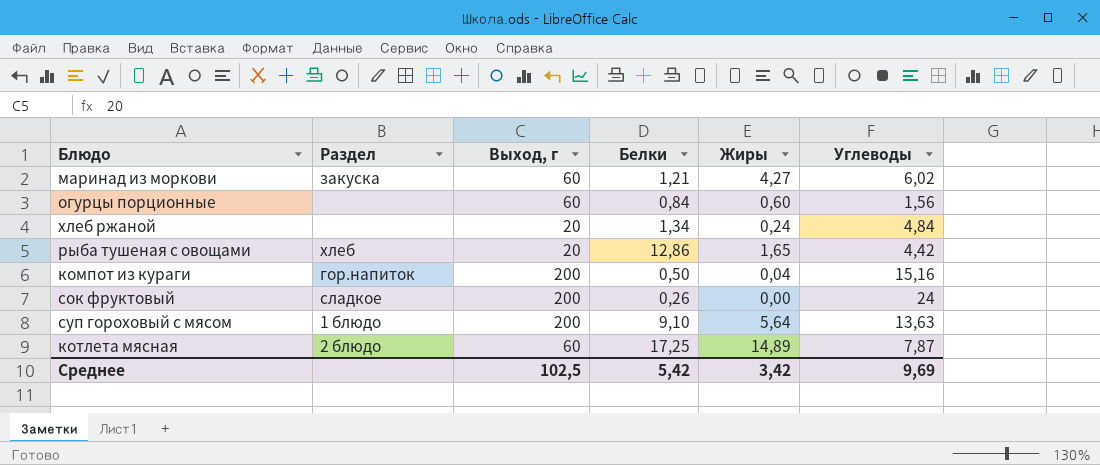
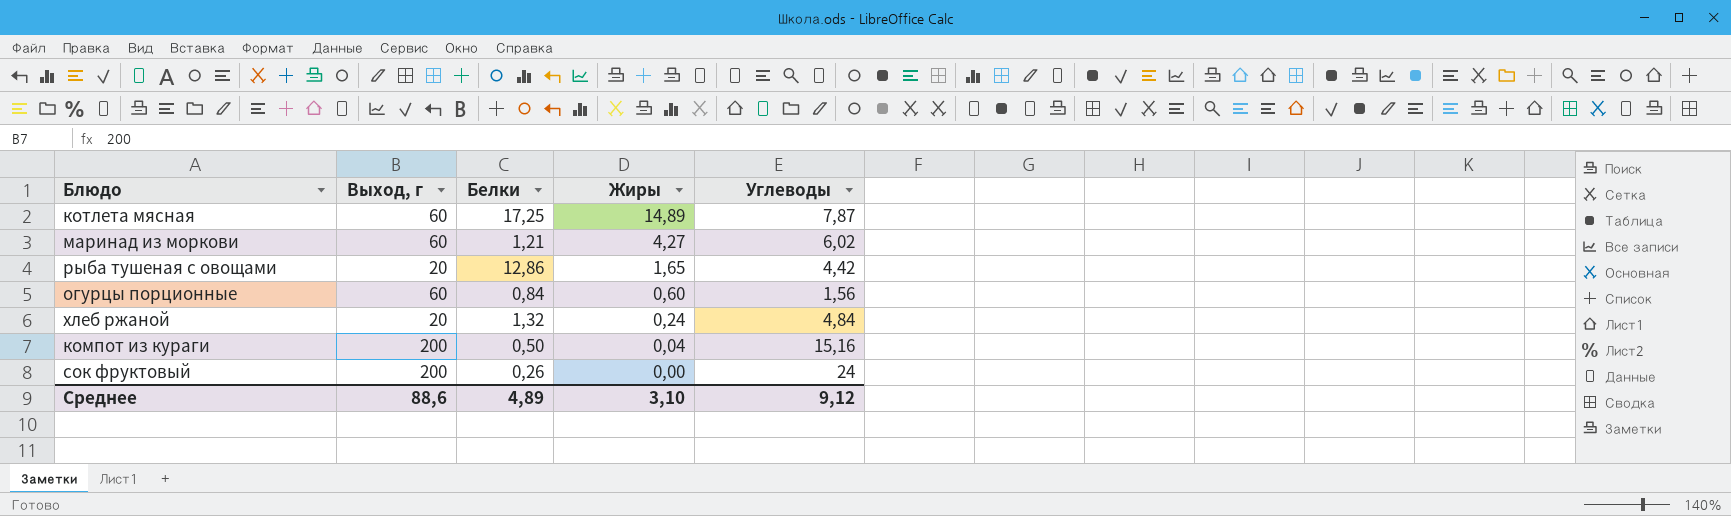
row order: none -> Жиры descending
column Раздел | position: 2 -> none
row суп гороховый с мясом: 1 блюдо | 200 | 9,10 | 5,64 | 13,63 -> none
хлеб ржаной | Белки: 1,34 -> 1,32
Среднее | Выход, г: 102,5 -> 88,6
Среднее | Белки: 5,42 -> 4,89
Среднее | Жиры: 3,42 -> 3,10
Среднее | Углеводы: 9,69 -> 9,12

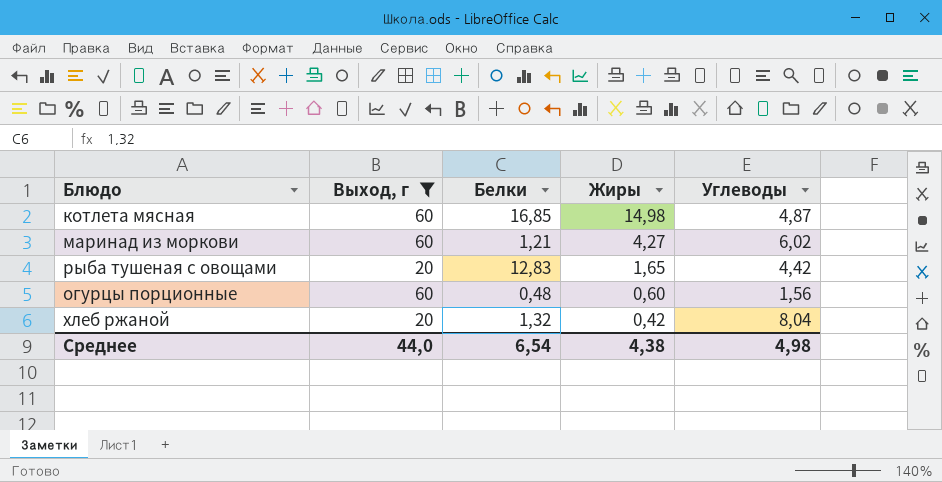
filter: none -> Выход, г != 200
котлета мясная | Белки: 17,25 -> 16,85
котлета мясная | Жиры: 14,89 -> 14,98
котлета мясная | Углеводы: 7,87 -> 4,87
рыба тушеная с овощами | Белки: 12,86 -> 12,83
огурцы порционные | Белки: 0,84 -> 0,48
хлеб ржаной | Жиры: 0,24 -> 0,42
хлеб ржаной | Углеводы: 4,84 -> 8,04
Среднее | Выход, г: 88,6 -> 44,0
Среднее | Белки: 4,89 -> 6,54
Среднее | Жиры: 3,10 -> 4,38
Среднее | Углеводы: 9,12 -> 4,98

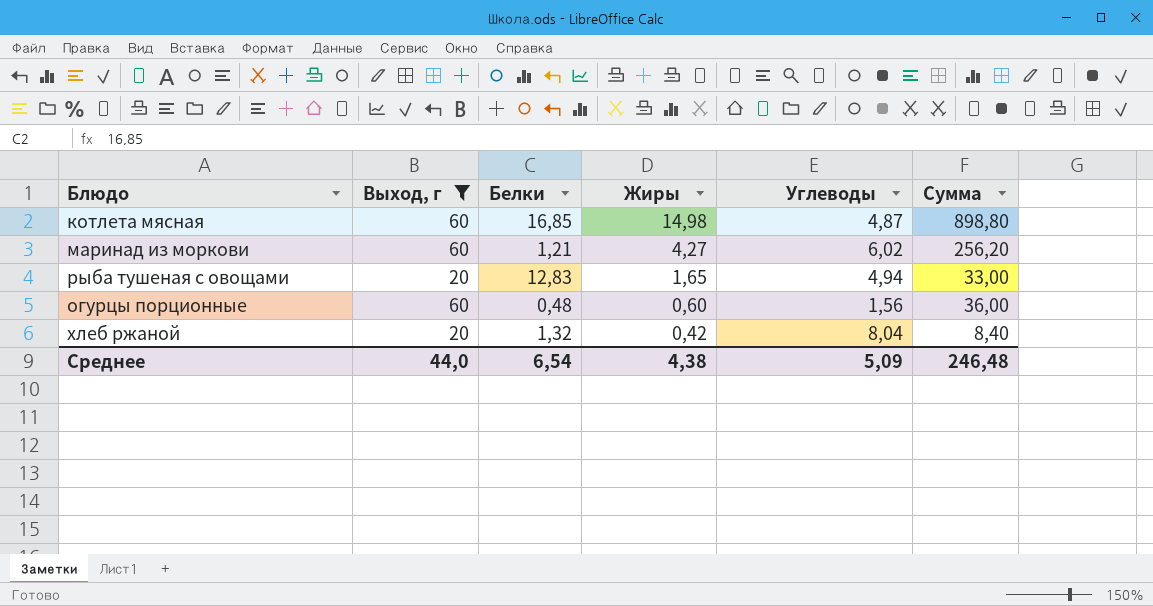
column Сумма | formula: none -> [Выход, г] * [Жиры]
рыба тушеная с овощами | Углеводы: 4,42 -> 4,94
Среднее | Углеводы: 4,98 -> 5,09

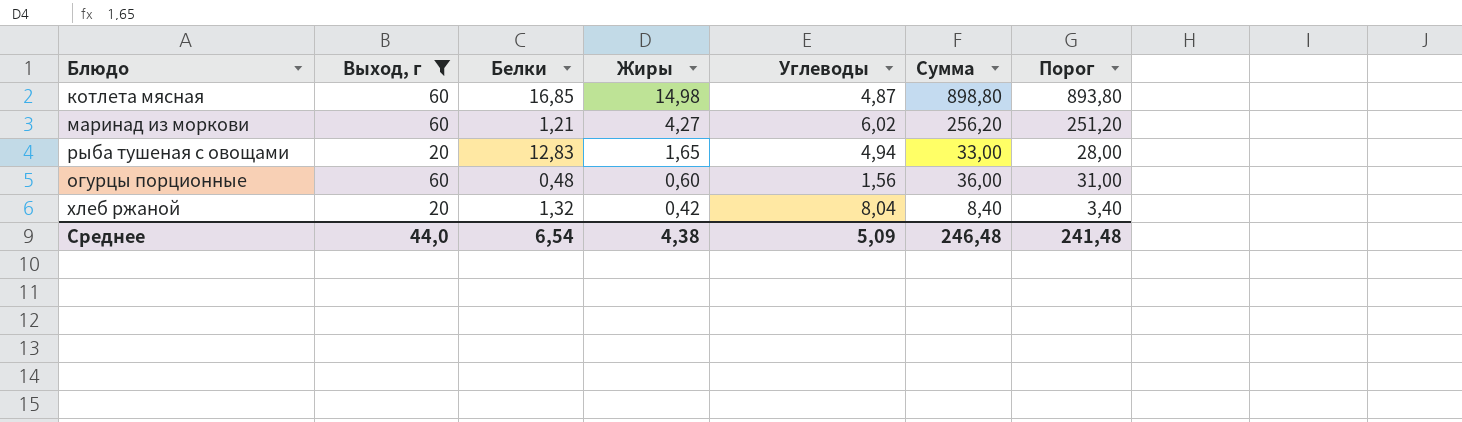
column Порог | formula: none -> [Сумма] - 5

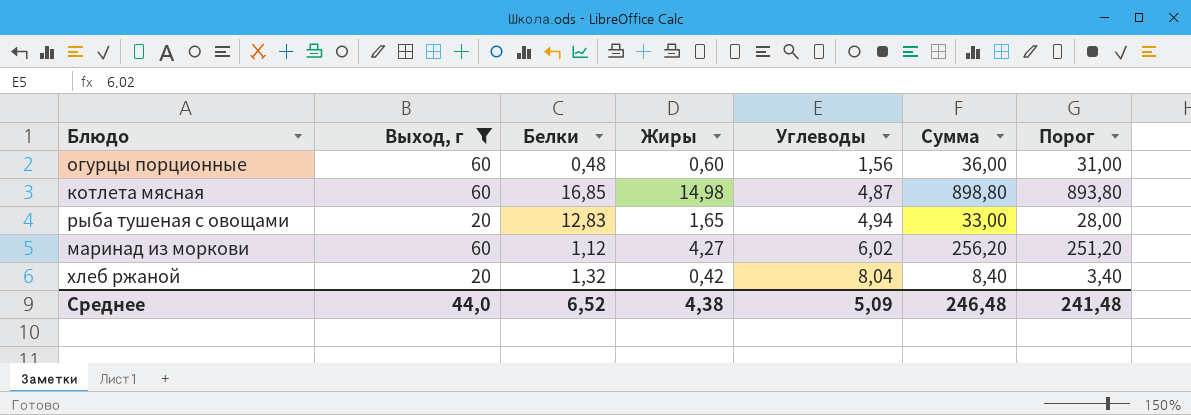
row order: Жиры descending -> Углеводы ascending
маринад из моркови | Белки: 1,21 -> 1,12
Среднее | Белки: 6,54 -> 6,52

